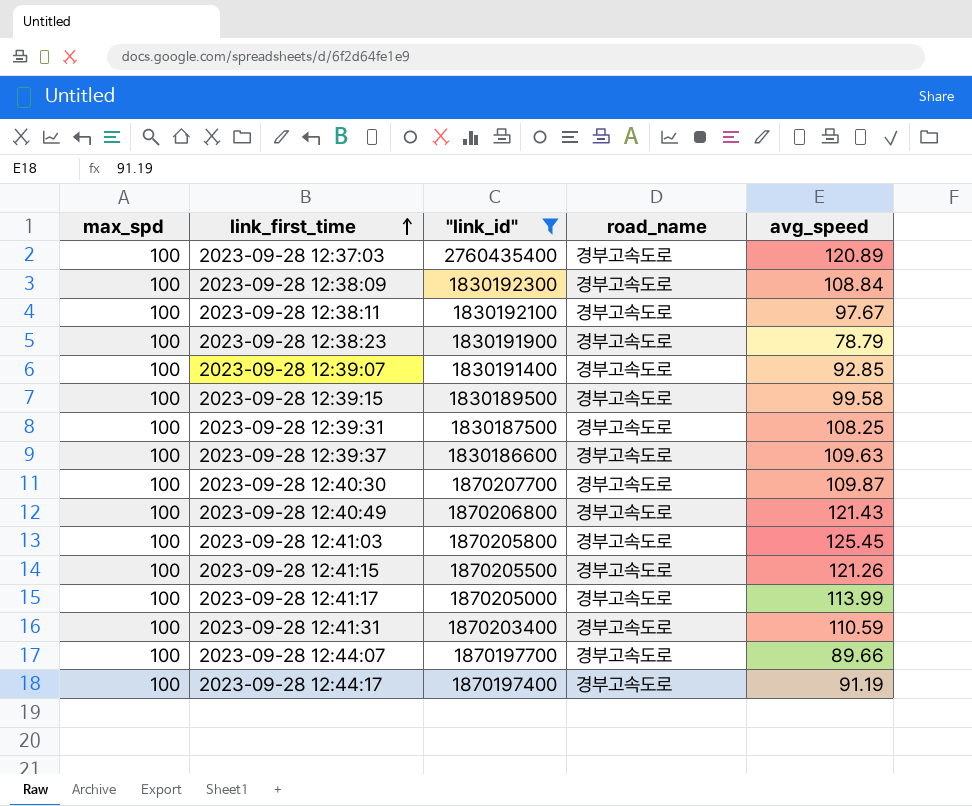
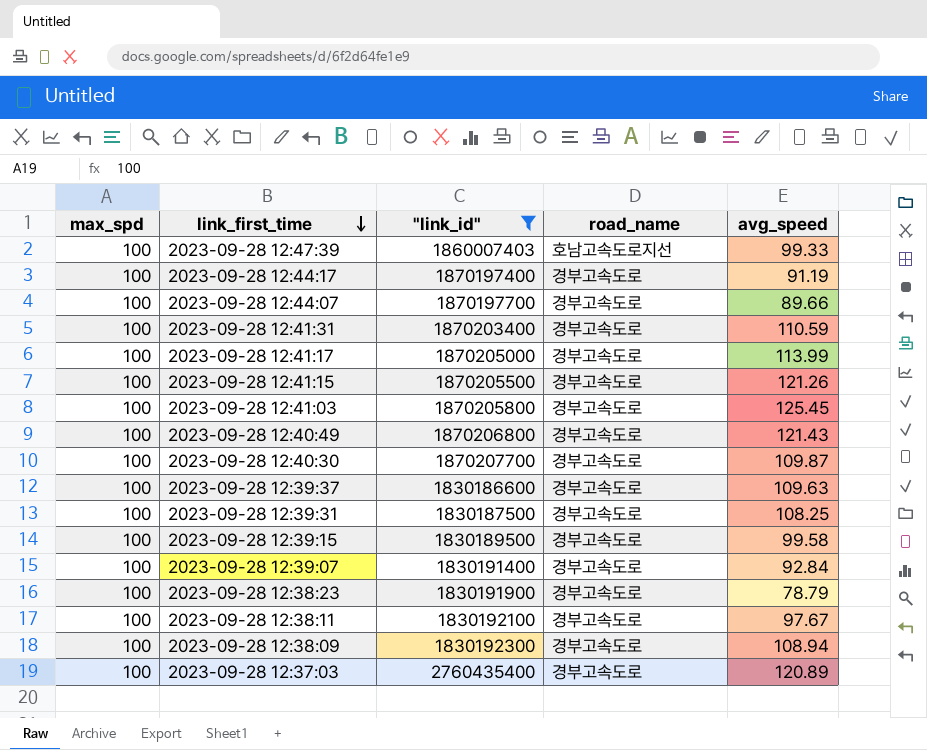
row order: link_first_time ascending -> link_first_time descending
row 2023-09-28 12:47:39: none -> 100 | 1860007403 | 호남고속도로지선 | 99.33
2023-09-28 12:39:07 | avg_speed: 92.85 -> 92.84
2023-09-28 12:38:09 | avg_speed: 108.84 -> 108.94

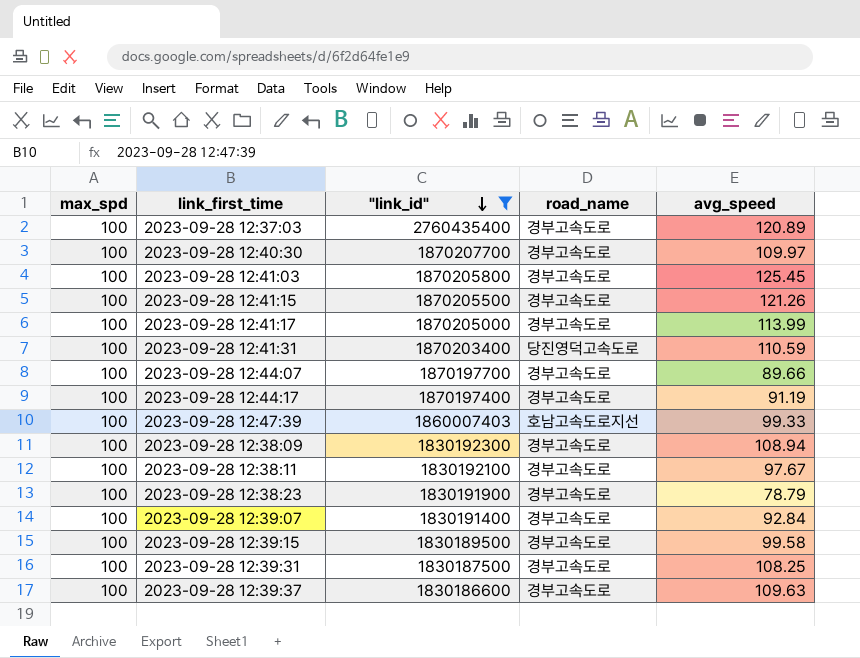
row order: link_first_time descending -> "link_id" descending
row 2023-09-28 12:40:49: 100 | 1870206800 | 경부고속도로 | 121.43 -> none
2023-09-28 12:40:30 | avg_speed: 109.87 -> 109.97
2023-09-28 12:41:31 | road_name: 경부고속도로 -> 당진영덕고속도로

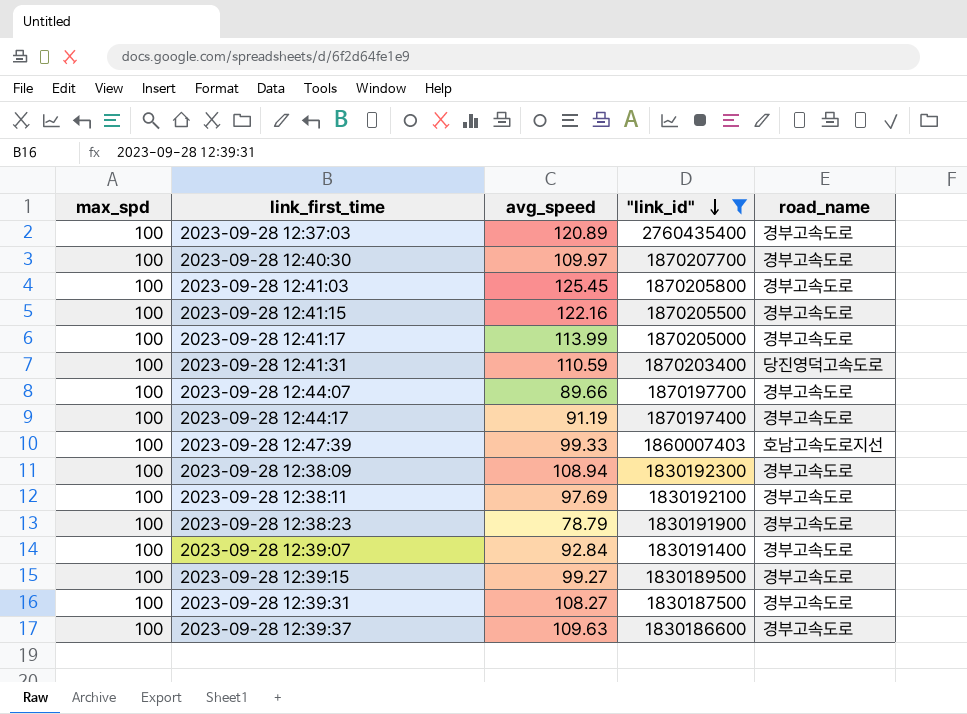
column avg_speed | position: 5 -> 3
2023-09-28 12:41:15 | avg_speed: 121.26 -> 122.16
2023-09-28 12:38:11 | avg_speed: 97.67 -> 97.69
2023-09-28 12:39:15 | avg_speed: 99.58 -> 99.27
2023-09-28 12:39:31 | avg_speed: 108.25 -> 108.27

